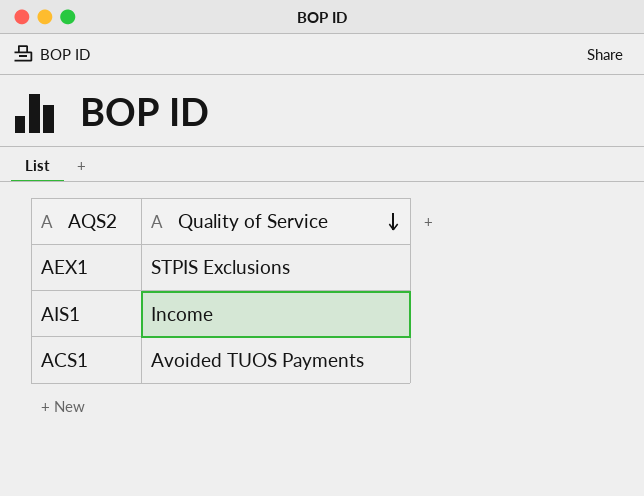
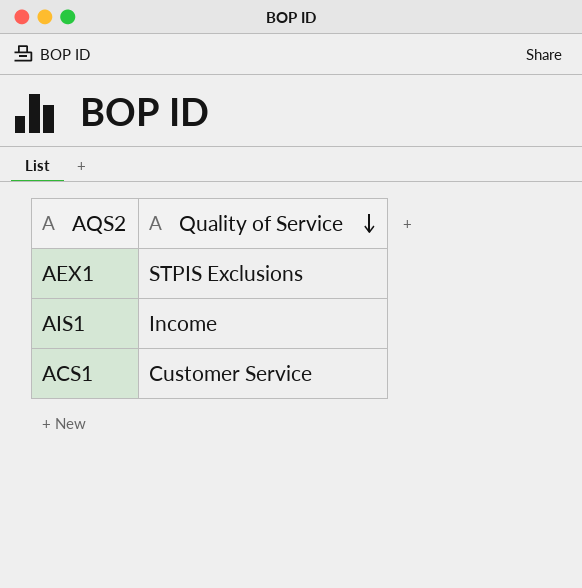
ACS1 | Quality of Service: Avoided TUOS Payments -> Customer Service

